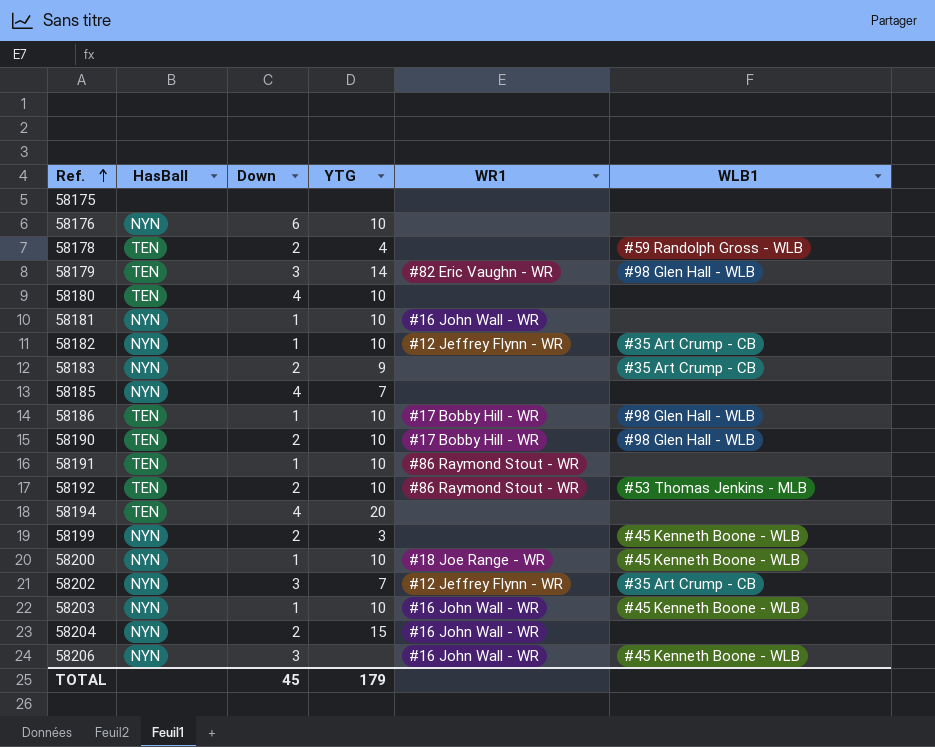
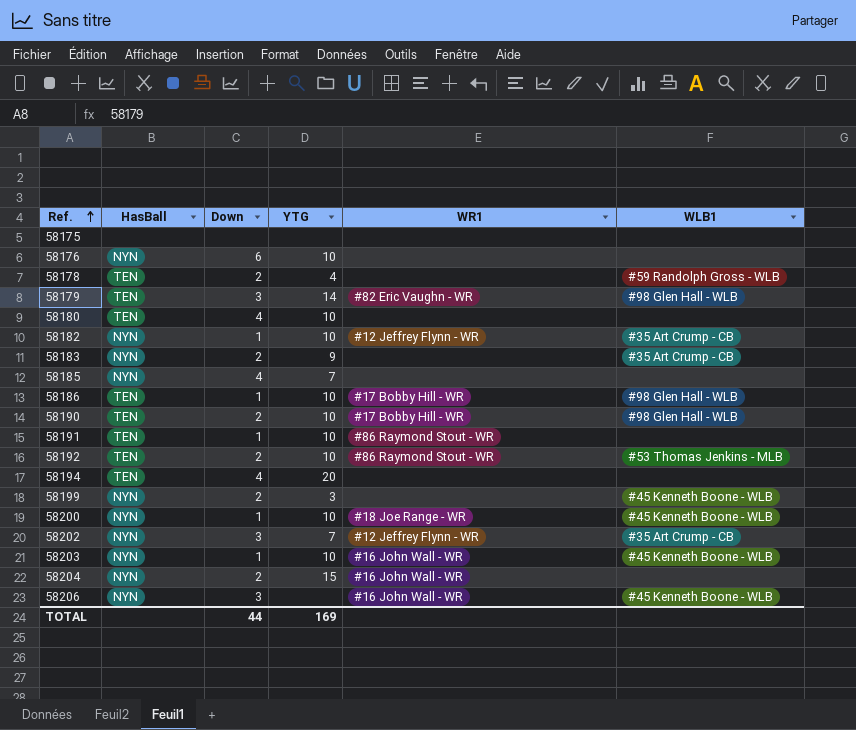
row 58181: NYN | 1 | 10 | #16 John Wall - WR | none -> none
TOTAL | Down: 45 -> 44
TOTAL | YTG: 179 -> 169

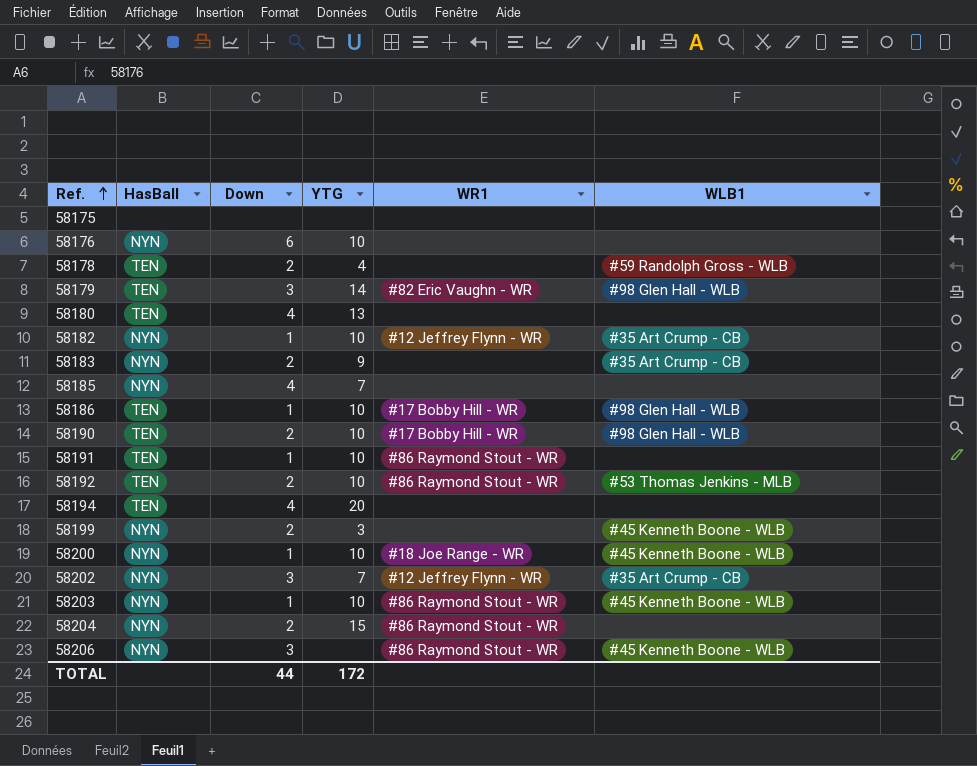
58180 | YTG: 10 -> 13
58203 | WR1: #16 John Wall - WR -> #86 Raymond Stout - WR
58204 | WR1: #16 John Wall - WR -> #86 Raymond Stout - WR
58206 | WR1: #16 John Wall - WR -> #86 Raymond Stout - WR
TOTAL | YTG: 169 -> 172

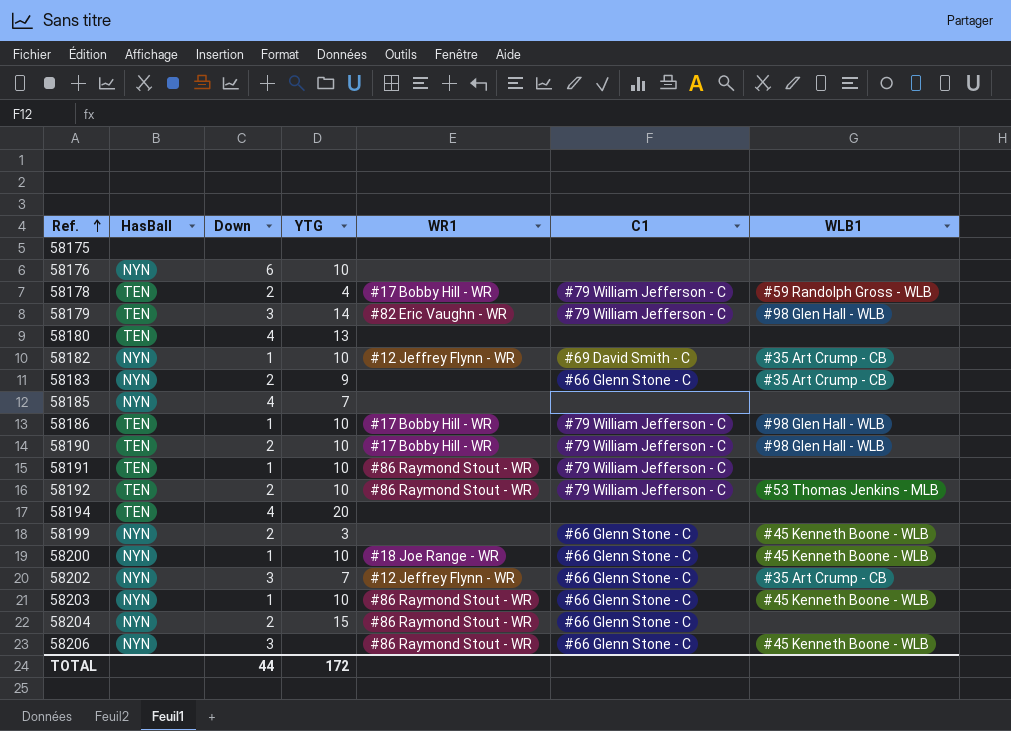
column C1 | position: none -> 6
58178 | WR1: none -> #17 Bobby Hill - WR

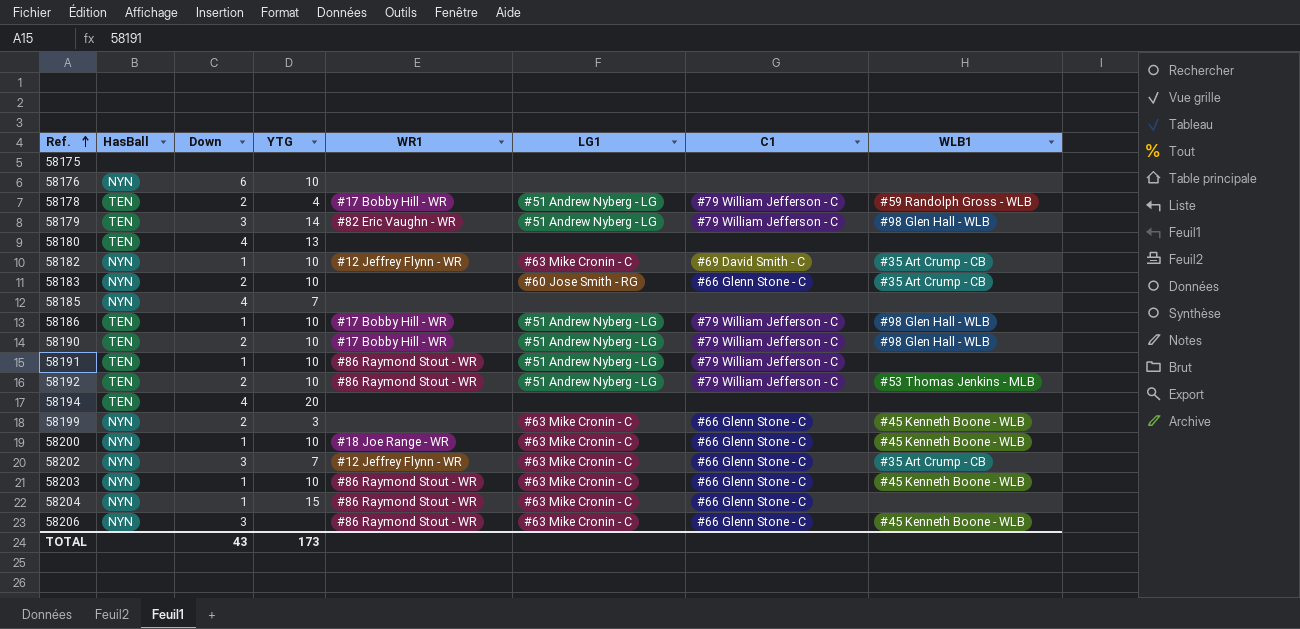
column LG1 | position: none -> 6
58183 | YTG: 9 -> 10
58204 | Down: 2 -> 1
TOTAL | Down: 44 -> 43
TOTAL | YTG: 172 -> 173

